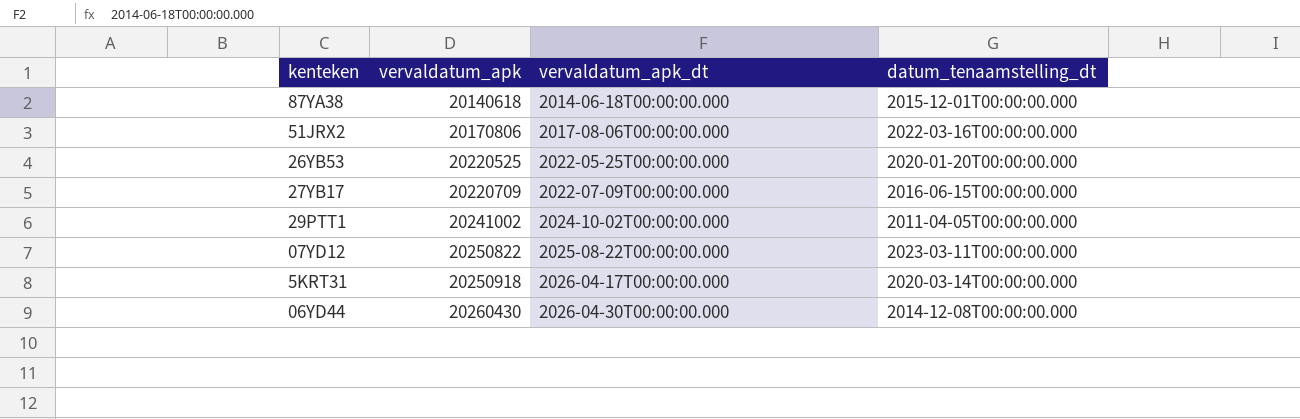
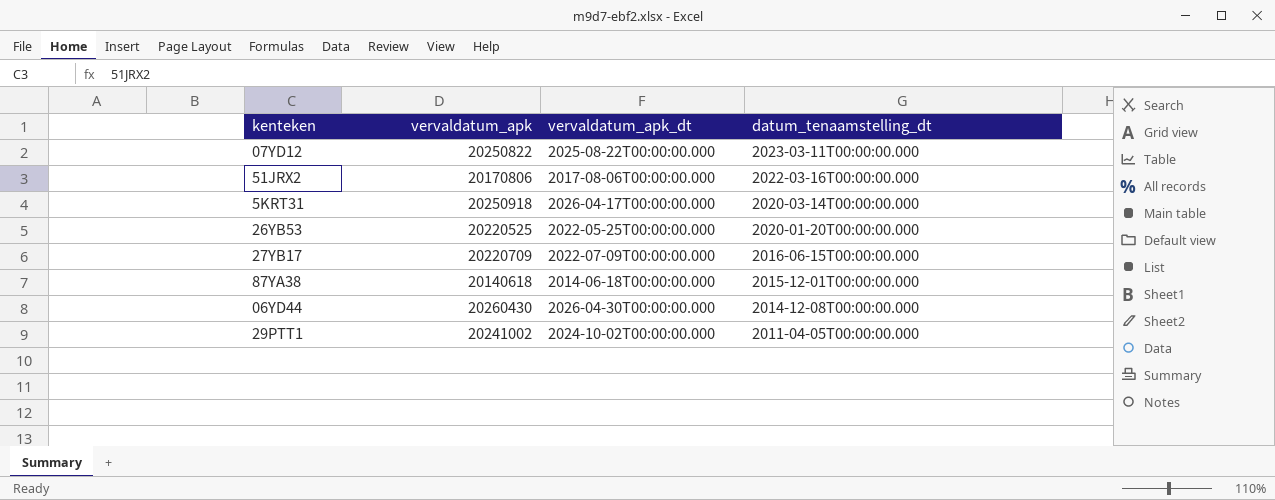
row order: vervaldatum_apk ascending -> datum_tenaamstelling_dt descending

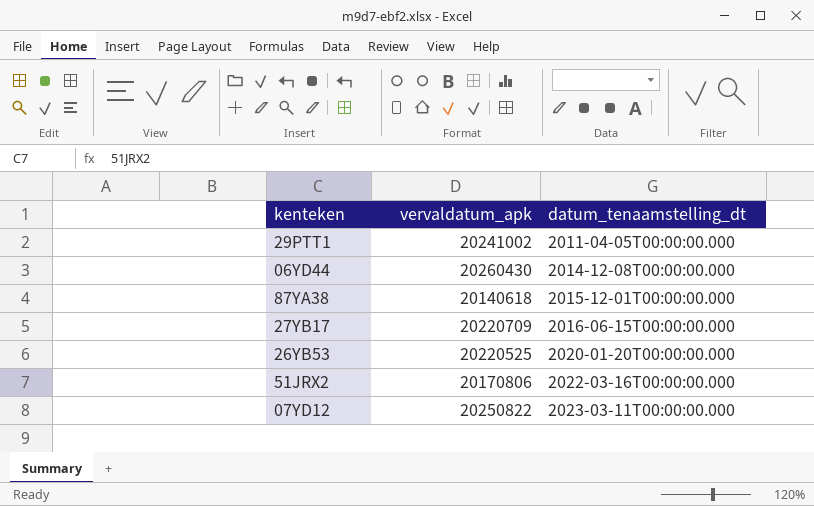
row order: datum_tenaamstelling_dt descending -> datum_tenaamstelling_dt ascending
column vervaldatum_apk_dt | position: 3 -> none
row 5KRT31: 20250918 | 2026-04-17T00:00:00.000 | 2020-03-14T00:00:00.000 -> none

